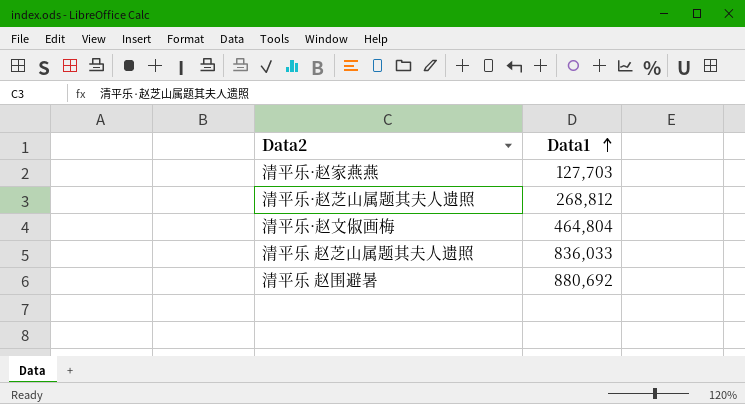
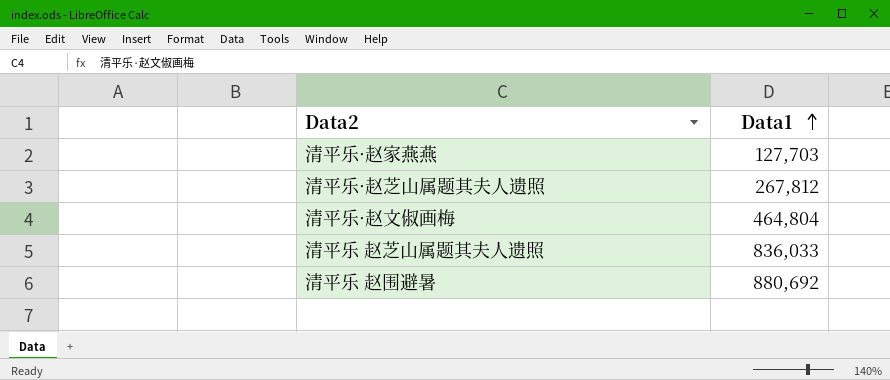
清平乐·赵芝山属题其夫人遗照 | Data1: 268,812 -> 267,812

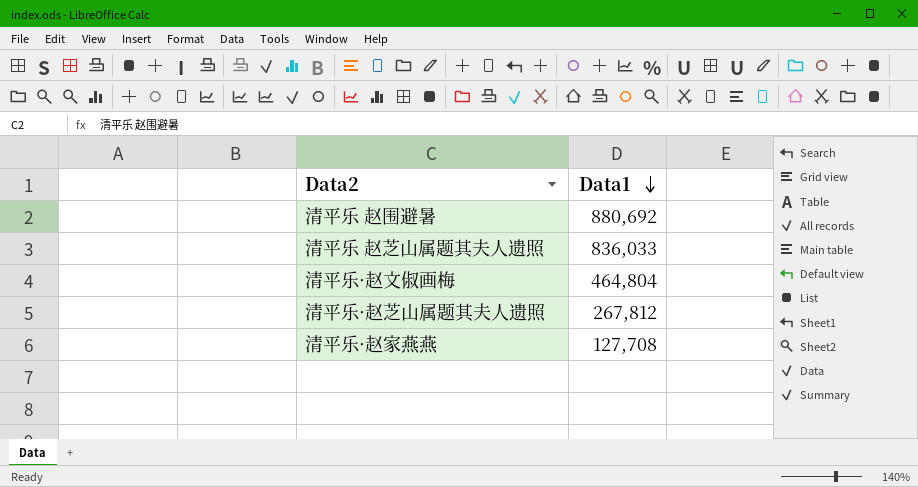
row order: Data1 ascending -> Data1 descending
清平乐·赵家燕燕 | Data1: 127,703 -> 127,708

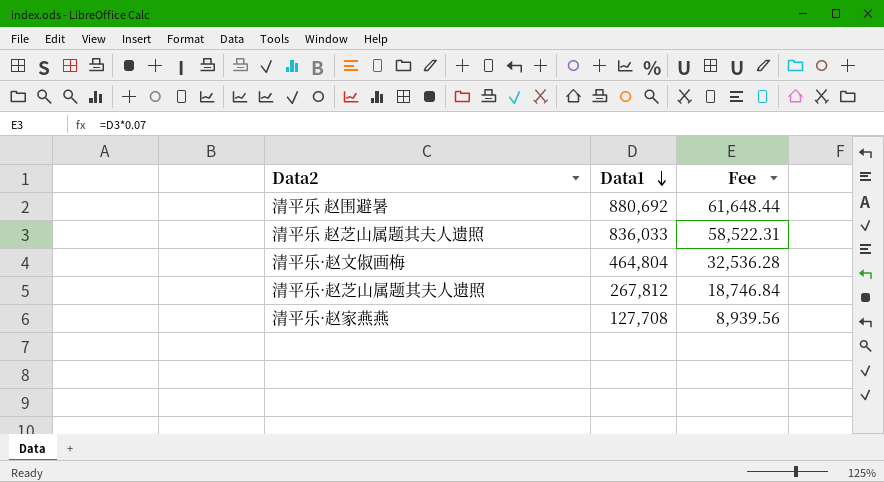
column Fee | formula: none -> [Data1] * 0.07

